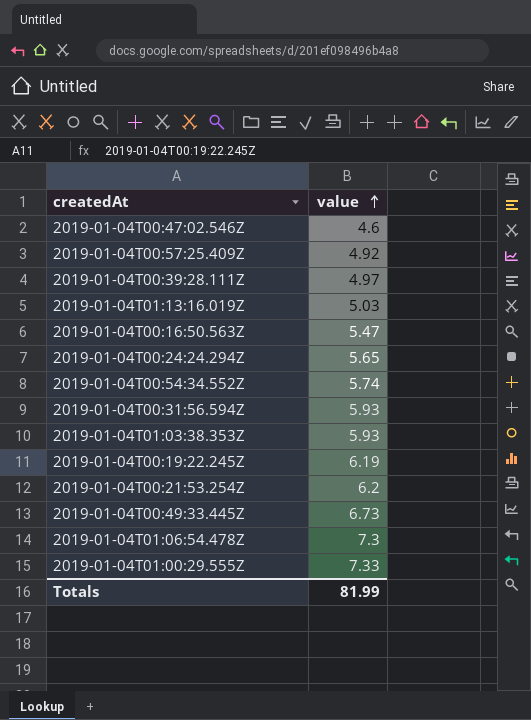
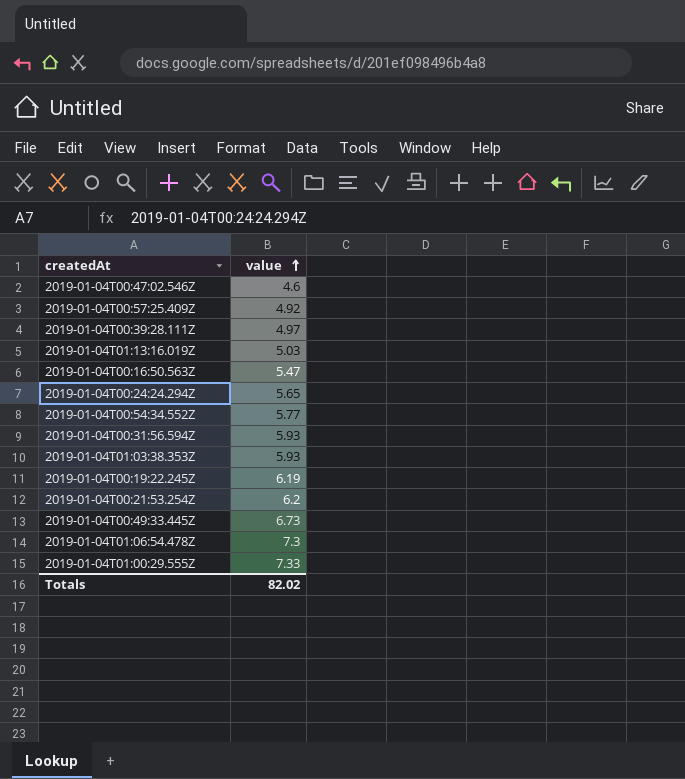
2019-01-04T00:54:34.552Z | value: 5.74 -> 5.77
Totals | value: 81.99 -> 82.02

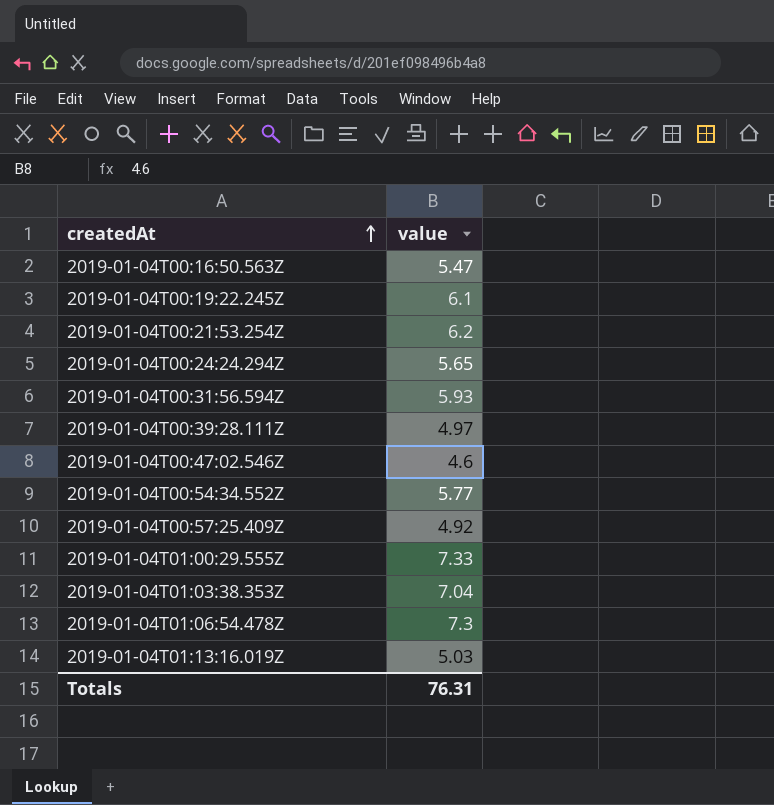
row order: value ascending -> createdAt ascending
row 2019-01-04T00:49:33.445Z: 6.73 -> none
2019-01-04T00:19:22.245Z | value: 6.19 -> 6.1
2019-01-04T01:03:38.353Z | value: 5.93 -> 7.04
Totals | value: 82.02 -> 76.31

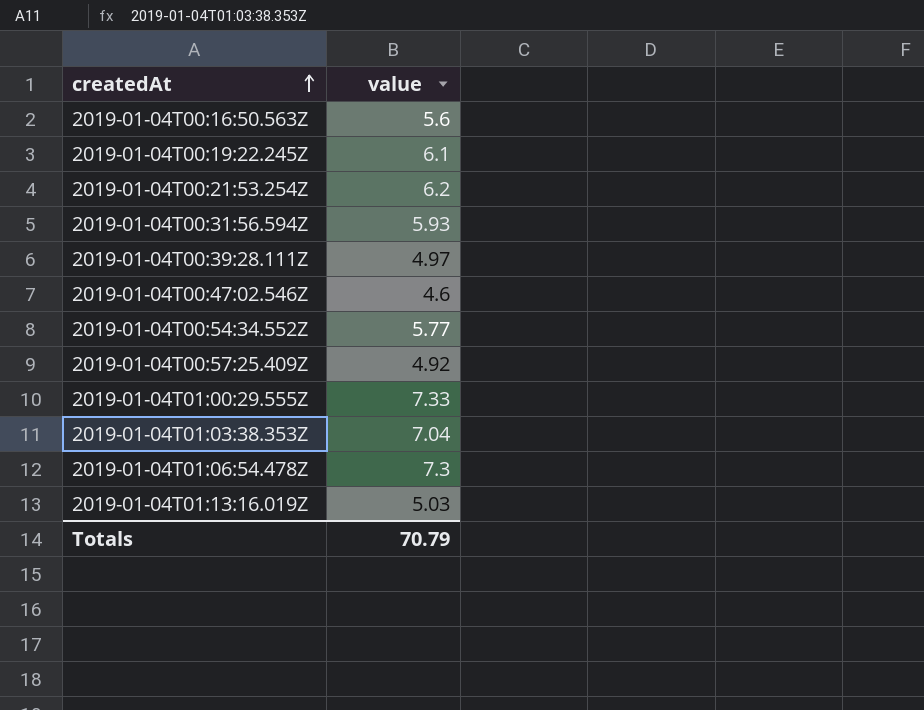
row 2019-01-04T00:24:24.294Z: 5.65 -> none
2019-01-04T00:16:50.563Z | value: 5.47 -> 5.6
Totals | value: 76.31 -> 70.79

